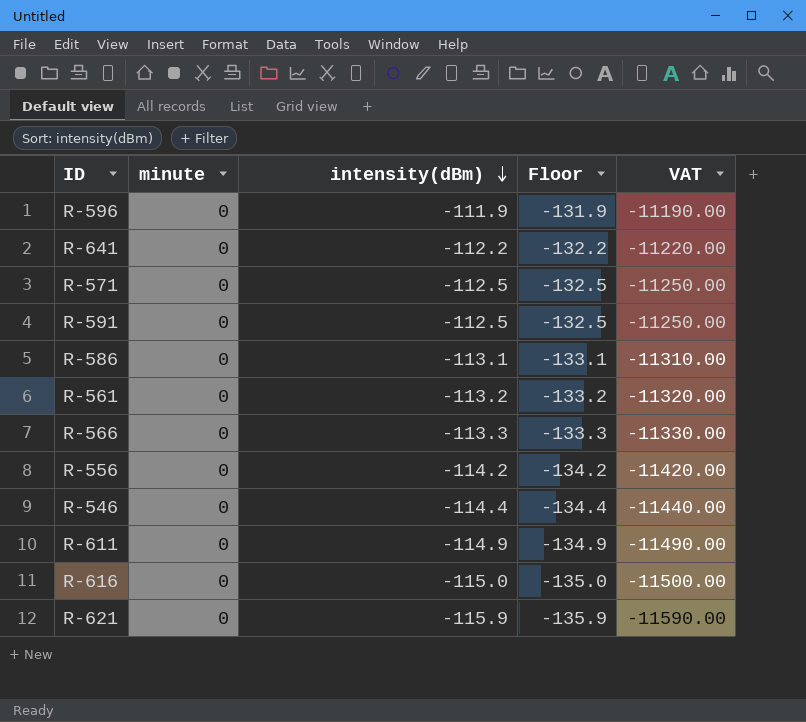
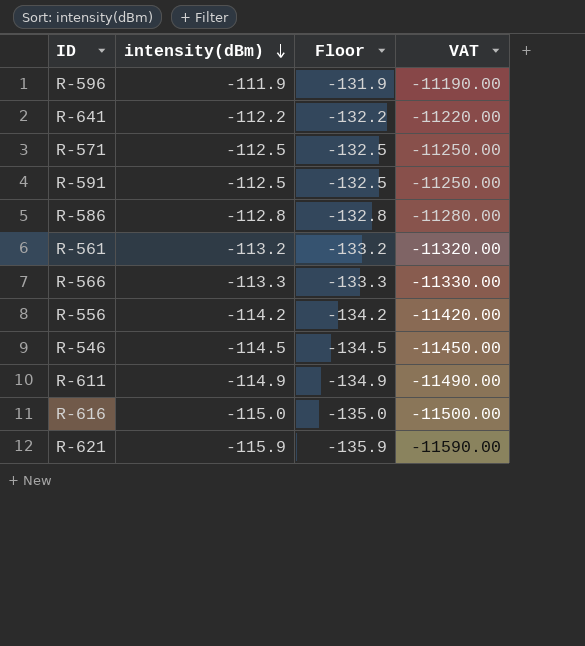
column minute | position: 2 -> none
R-586 | intensity(dBm): -113.1 -> -112.8
R-586 | Floor: -133.1 -> -132.8
R-586 | VAT: -11310.00 -> -11280.00
R-546 | intensity(dBm): -114.4 -> -114.5
R-546 | Floor: -134.4 -> -134.5
R-546 | VAT: -11440.00 -> -11450.00

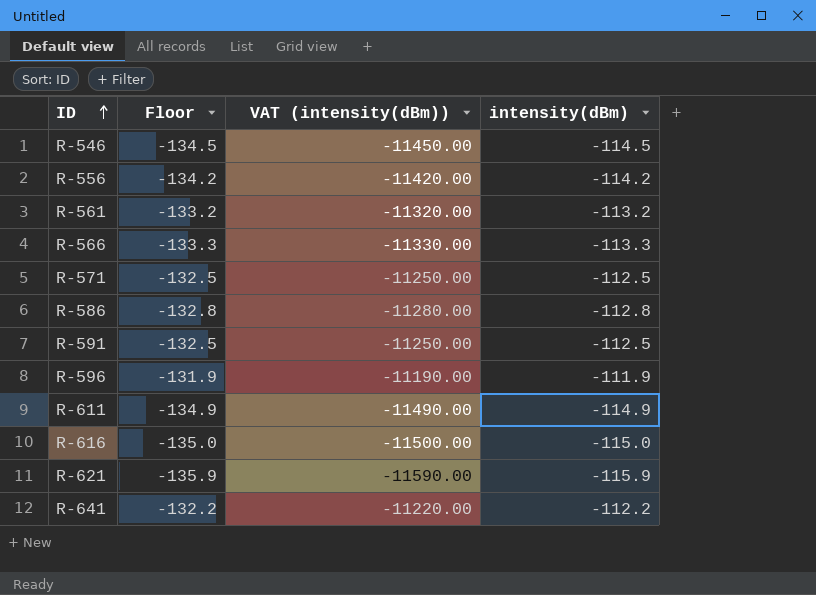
row order: intensity(dBm) descending -> ID ascending
column name: VAT -> VAT (intensity(dBm))
column intensity(dBm) | position: 2 -> 4

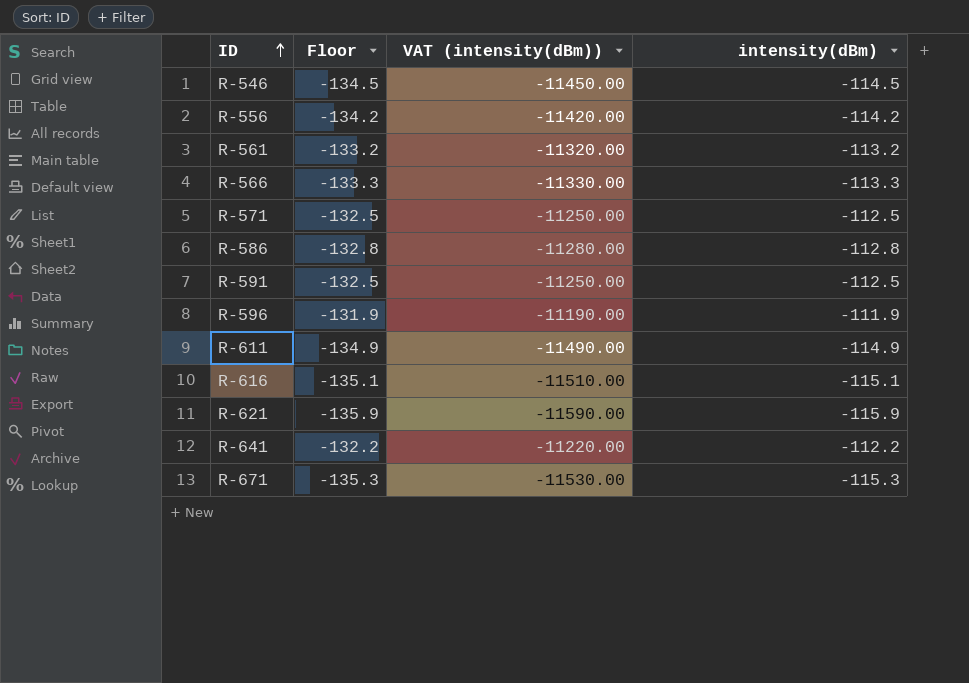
R-616 | Floor: -135.0 -> -135.1
R-616 | VAT (intensity(dBm)): -11500.00 -> -11510.00
R-616 | intensity(dBm): -115.0 -> -115.1
row R-671: none -> -135.3 | -11530.00 | -115.3

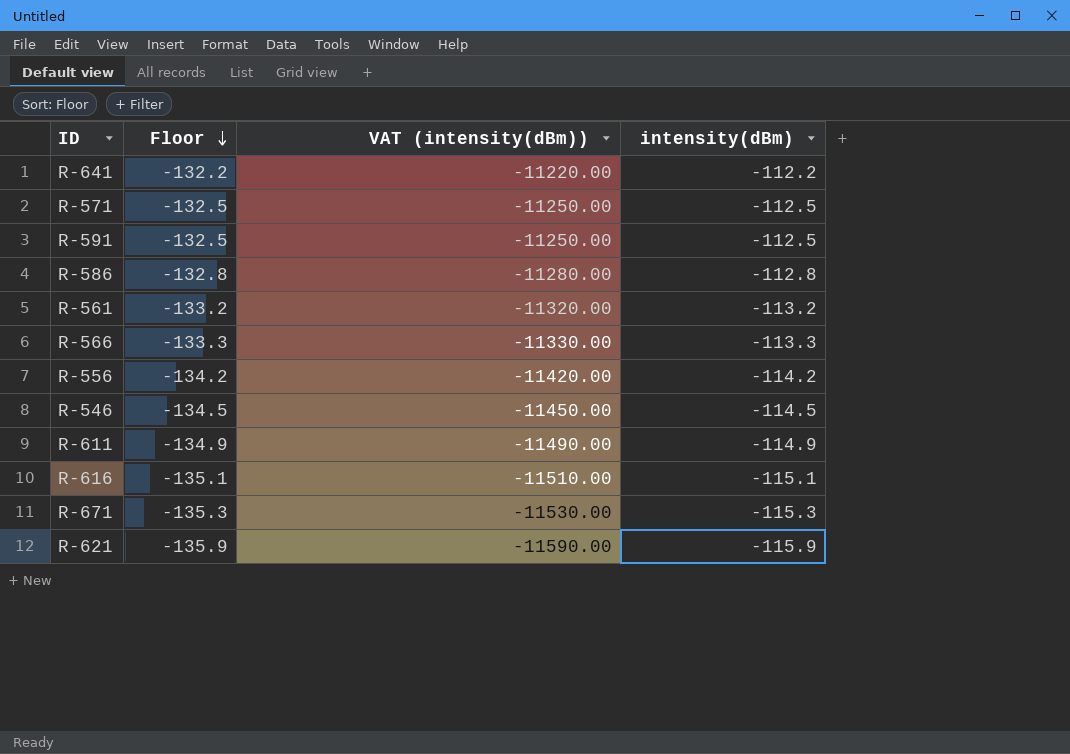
row order: ID ascending -> Floor descending
row R-596: -131.9 | -11190.00 | -111.9 -> none

